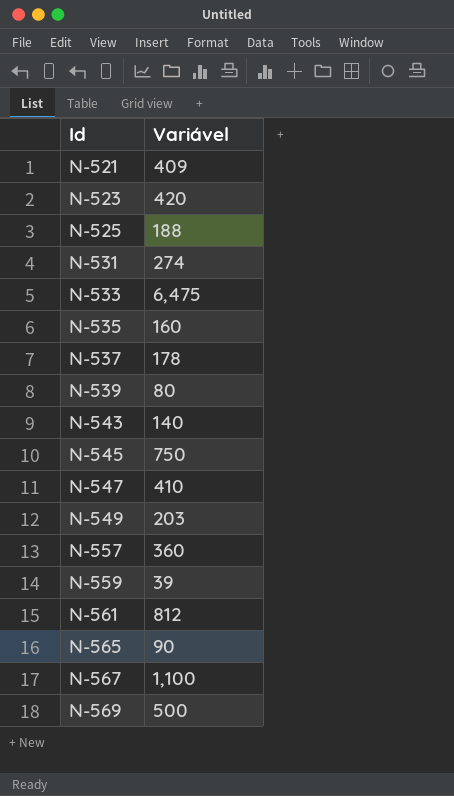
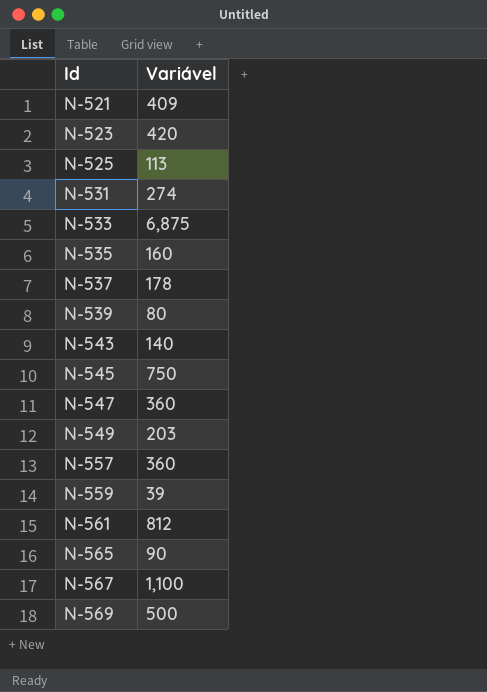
N-525 | Variável: 188 -> 113
N-533 | Variável: 6,475 -> 6,875
N-547 | Variável: 410 -> 360

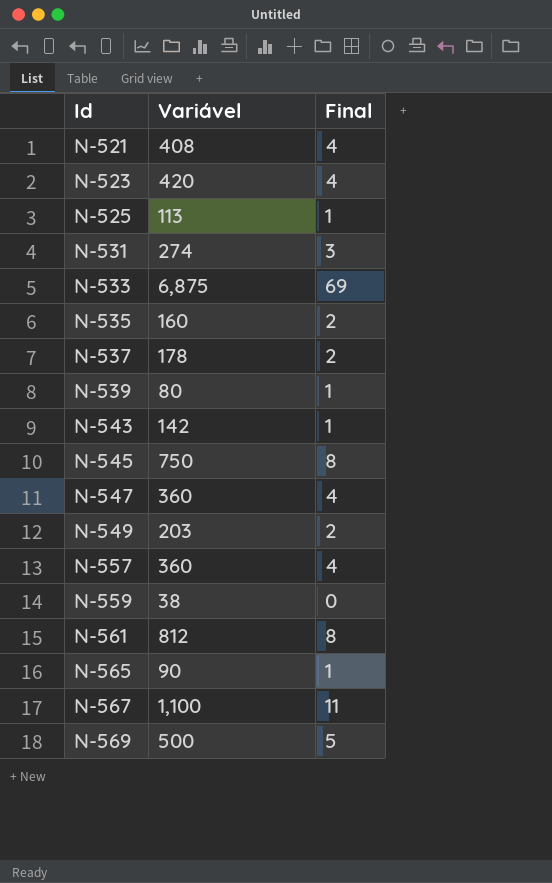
column Final | formula: none -> [Variável] * 0.01
N-521 | Variável: 409 -> 408
N-543 | Variável: 140 -> 142
N-559 | Variável: 39 -> 38

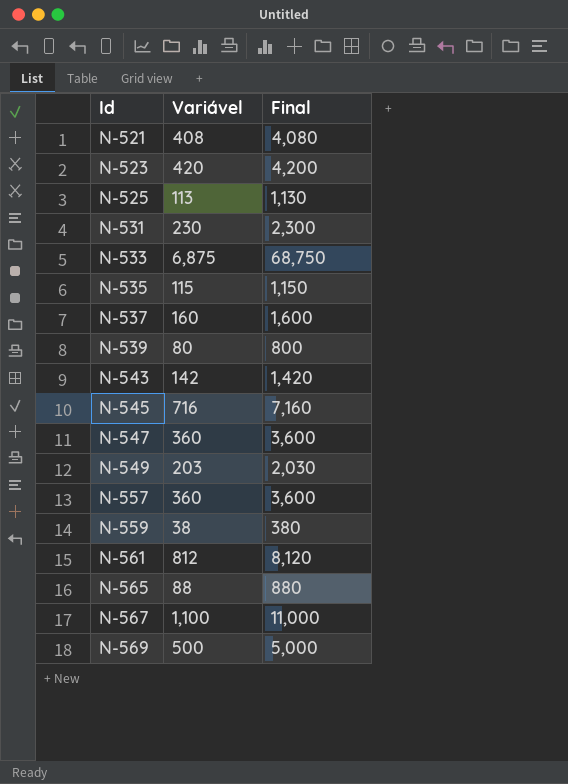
column Final | formula: [Variável] * 0.01 -> [Variável] * 10
N-531 | Variável: 274 -> 230
N-535 | Variável: 160 -> 115
N-537 | Variável: 178 -> 160
N-545 | Variável: 750 -> 716
N-565 | Variável: 90 -> 88

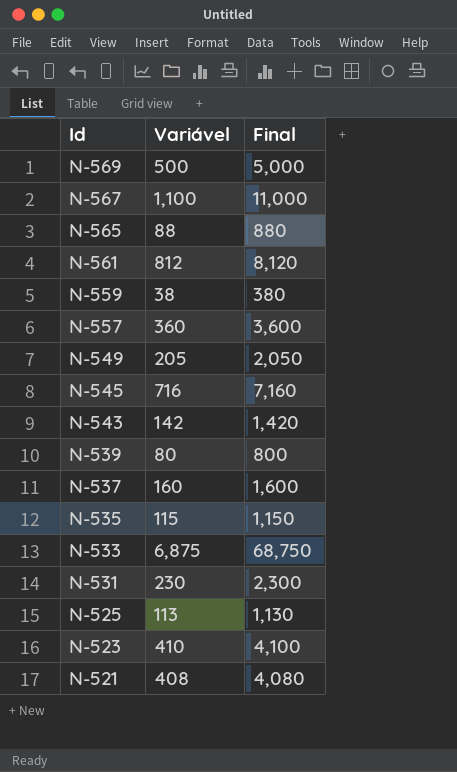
row order: Id ascending -> Id descending
row N-547: 360 | 3,600 -> none
N-549 | Variável: 203 -> 205
N-549 | Final: 2,030 -> 2,050
N-523 | Variável: 420 -> 410
N-523 | Final: 4,200 -> 4,100

